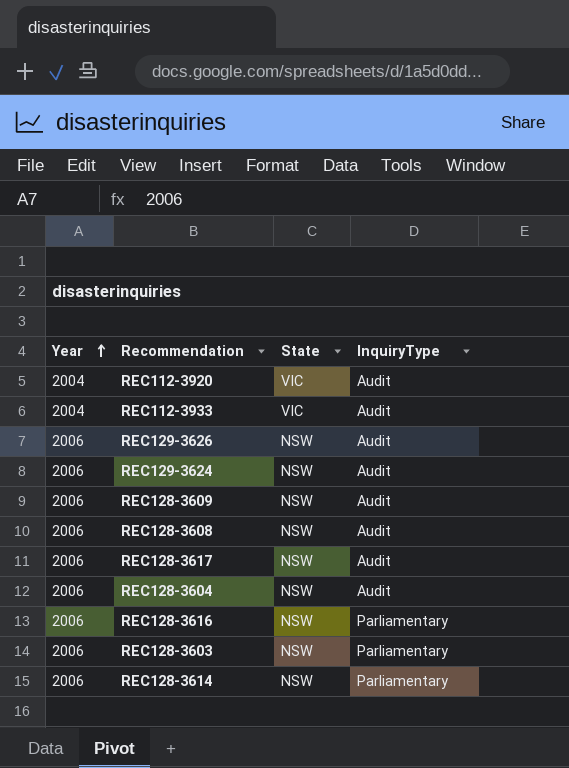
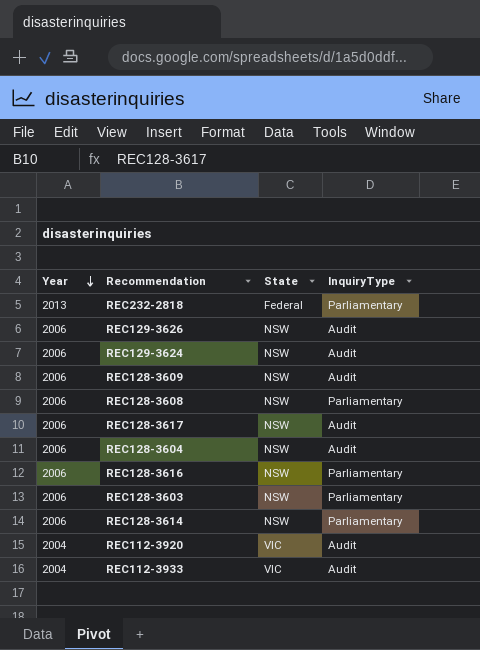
row order: Year ascending -> Year descending
row REC232-2818: none -> 2013 | Federal | Parliamentary
REC128-3608 | InquiryType: Audit -> Parliamentary

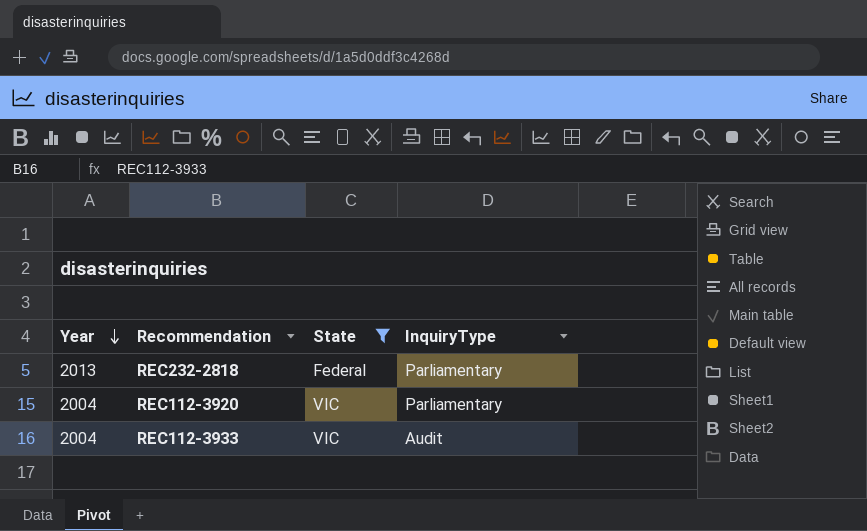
filter: none -> State != NSW
REC112-3920 | InquiryType: Audit -> Parliamentary

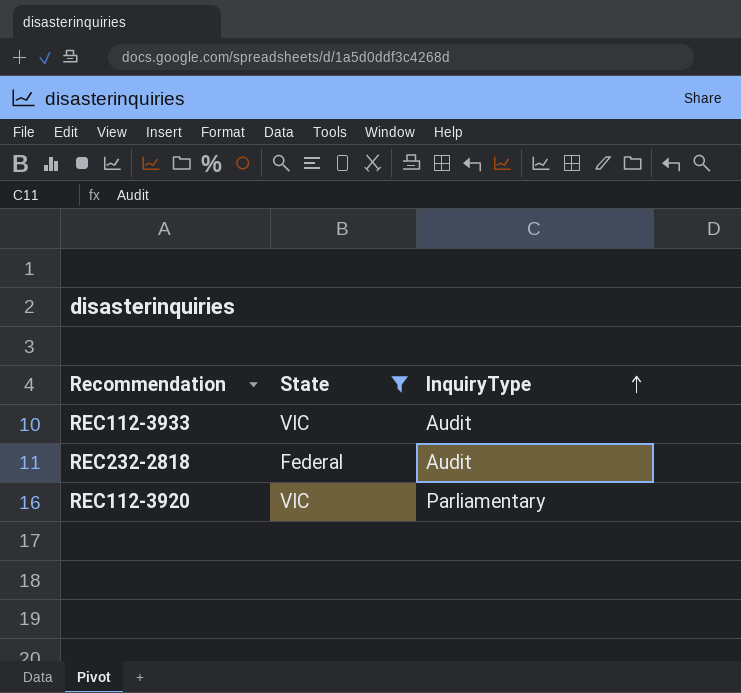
row order: Year descending -> InquiryType ascending
column Year | position: 1 -> none
REC232-2818 | InquiryType: Parliamentary -> Audit

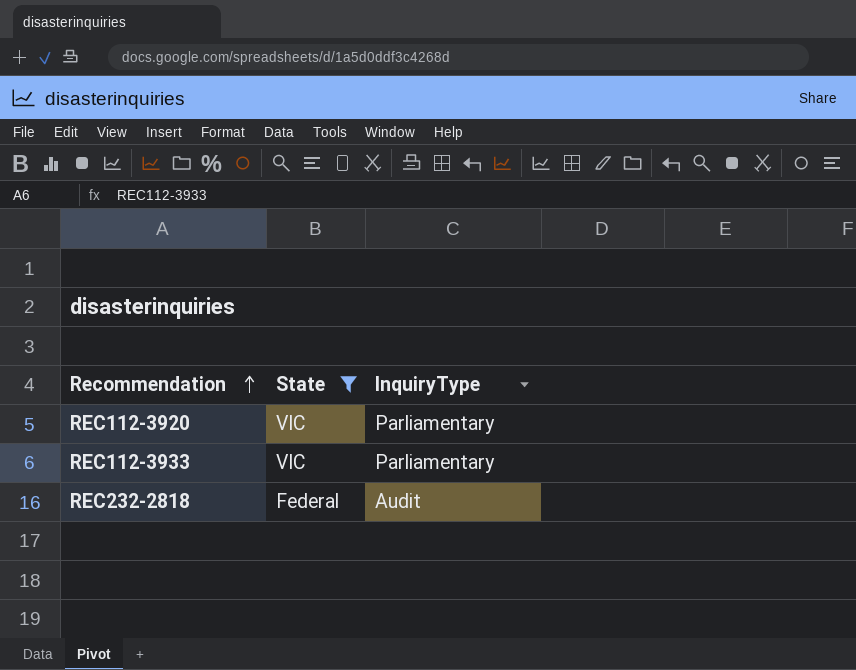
row order: InquiryType ascending -> Recommendation ascending
REC112-3933 | InquiryType: Audit -> Parliamentary

